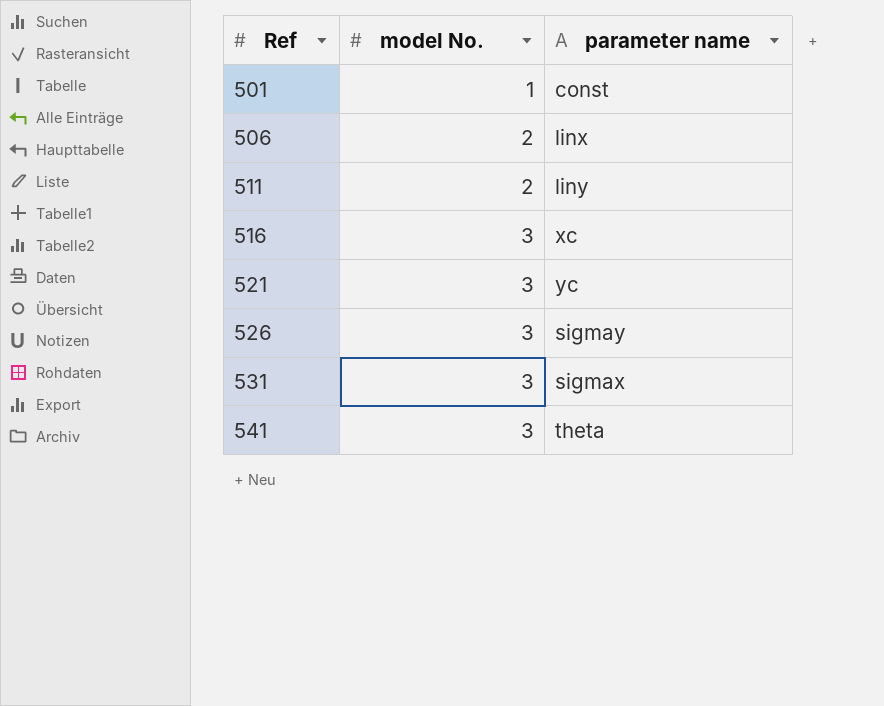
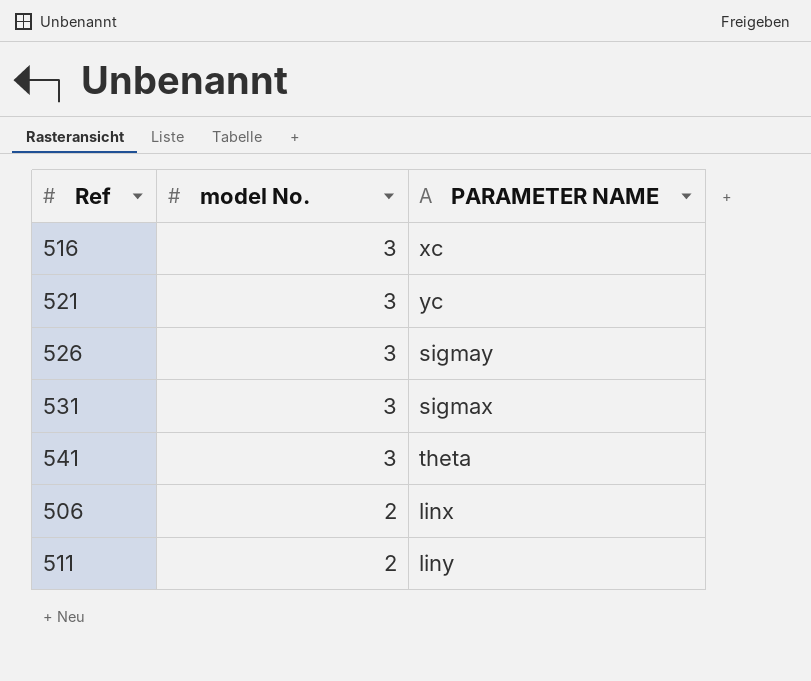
row order: Ref ascending -> model No. descending
column name: parameter name -> PARAMETER NAME
row 501: 1 | const -> none

